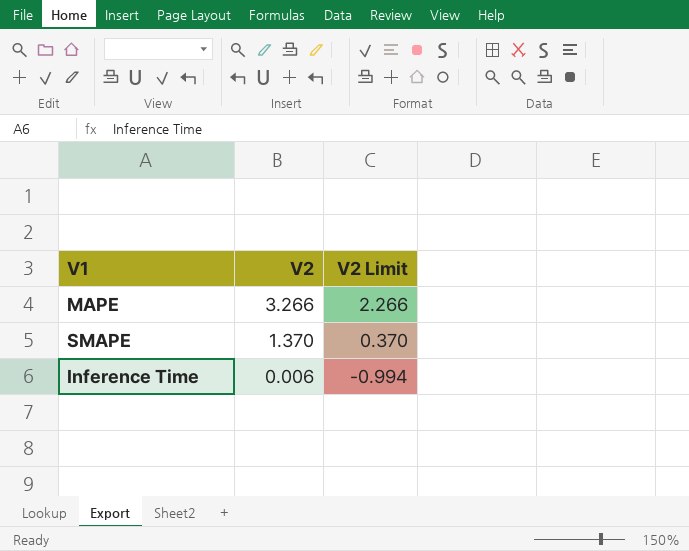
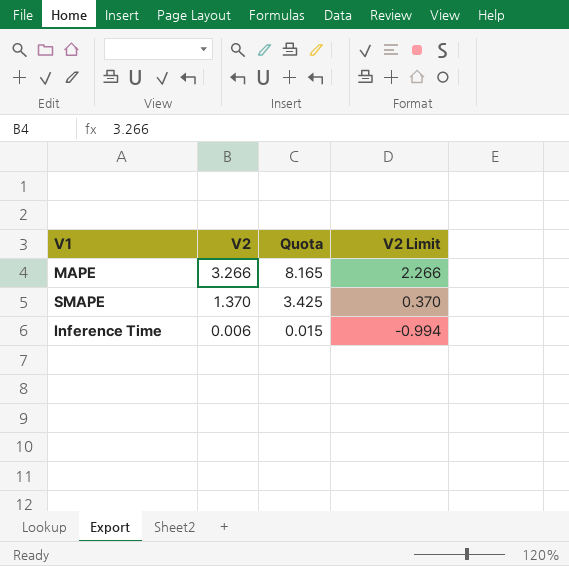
column Quota | formula: none -> [V2] * 2.5

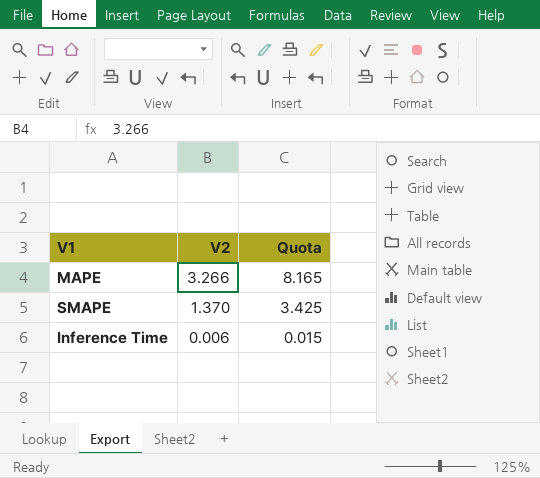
column V2 Limit | formula: [V2] - 1 -> none

